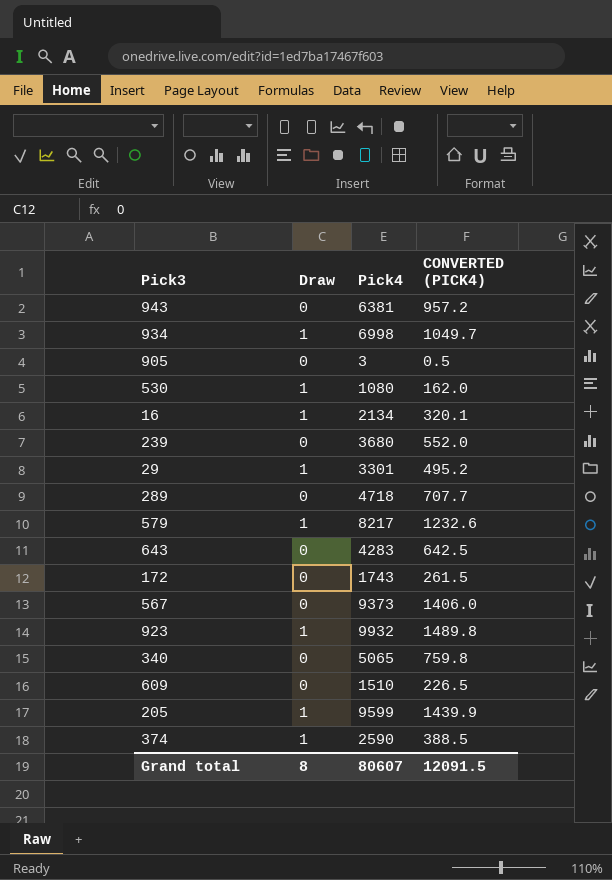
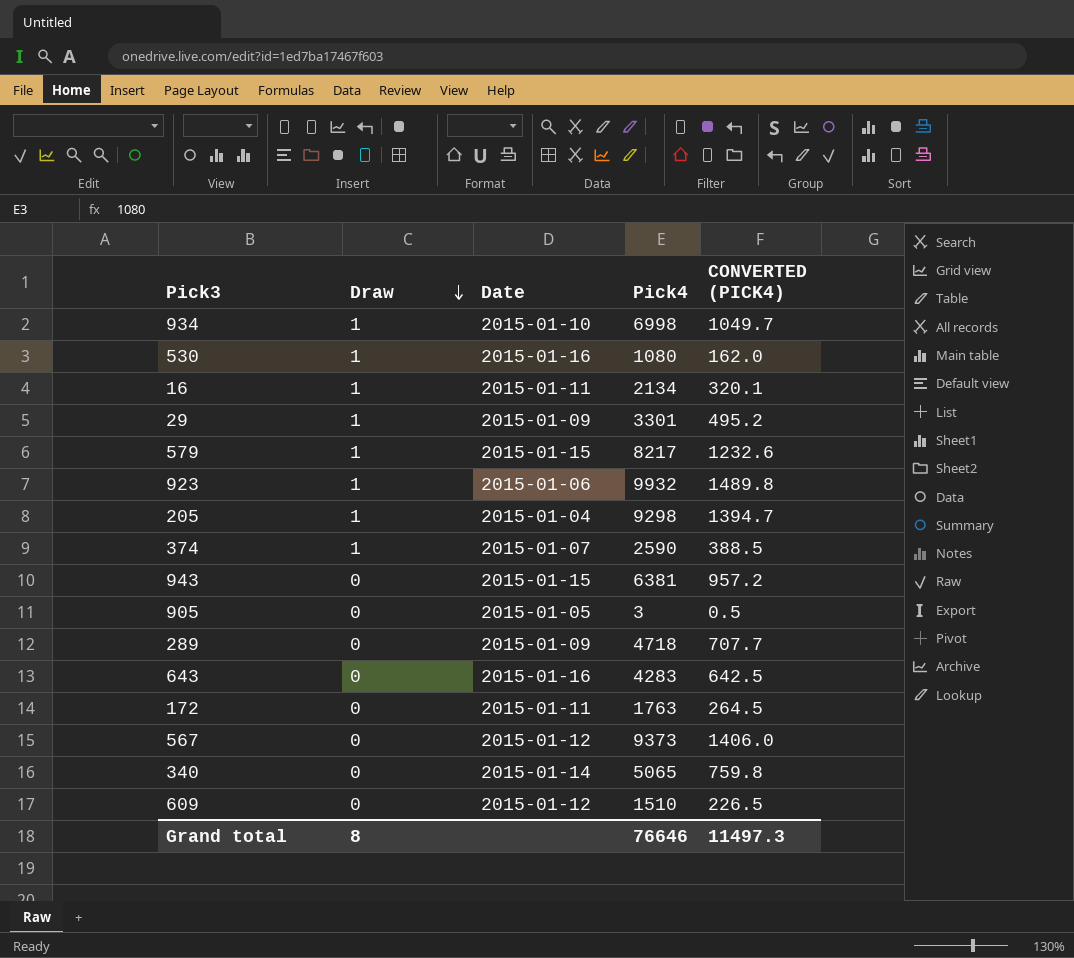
row order: none -> Draw descending
column Date | position: none -> 3
row 239: 0 | 3680 | 552.0 -> none
205 | Pick4: 9599 -> 9298
205 | CONVERTED (PICK4): 1439.9 -> 1394.7
172 | Pick4: 1743 -> 1763
172 | CONVERTED (PICK4): 261.5 -> 264.5
Grand total | Pick4: 80607 -> 76646
Grand total | CONVERTED (PICK4): 12091.5 -> 11497.3

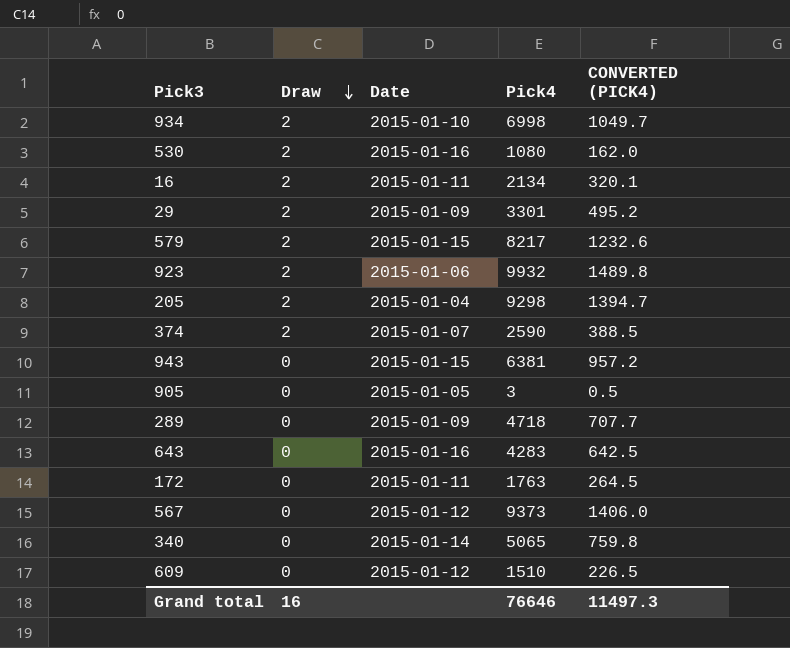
934 | Draw: 1 -> 2
530 | Draw: 1 -> 2
16 | Draw: 1 -> 2
29 | Draw: 1 -> 2
579 | Draw: 1 -> 2
923 | Draw: 1 -> 2
205 | Draw: 1 -> 2
374 | Draw: 1 -> 2
Grand total | Draw: 8 -> 16

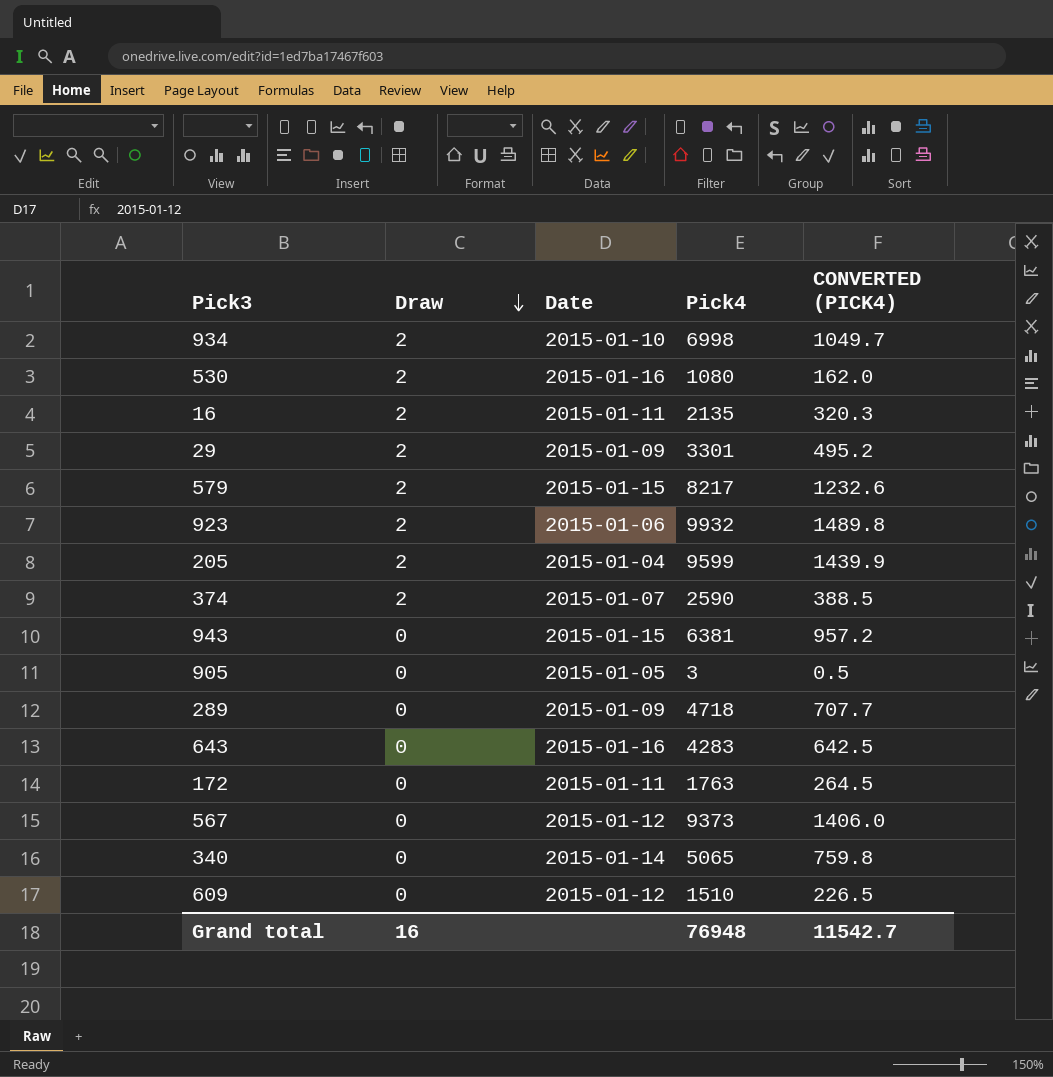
16 | Pick4: 2134 -> 2135
16 | CONVERTED (PICK4): 320.1 -> 320.3
205 | Pick4: 9298 -> 9599
205 | CONVERTED (PICK4): 1394.7 -> 1439.9
Grand total | Pick4: 76646 -> 76948
Grand total | CONVERTED (PICK4): 11497.3 -> 11542.7

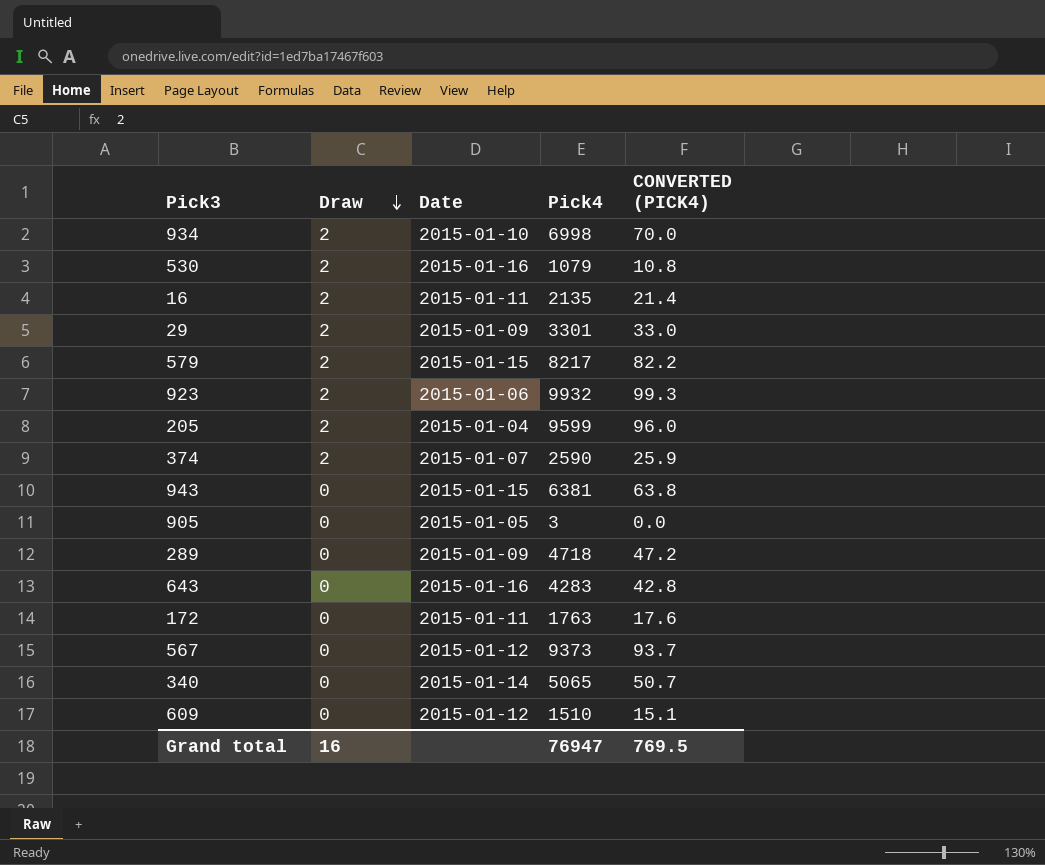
column CONVERTED (PICK4) | formula: [Pick4] * 0.15 -> [Pick4] * 0.01
530 | Pick4: 1080 -> 1079
Grand total | Pick4: 76948 -> 76947
Grand total | CONVERTED (PICK4): 11542.7 -> 769.5

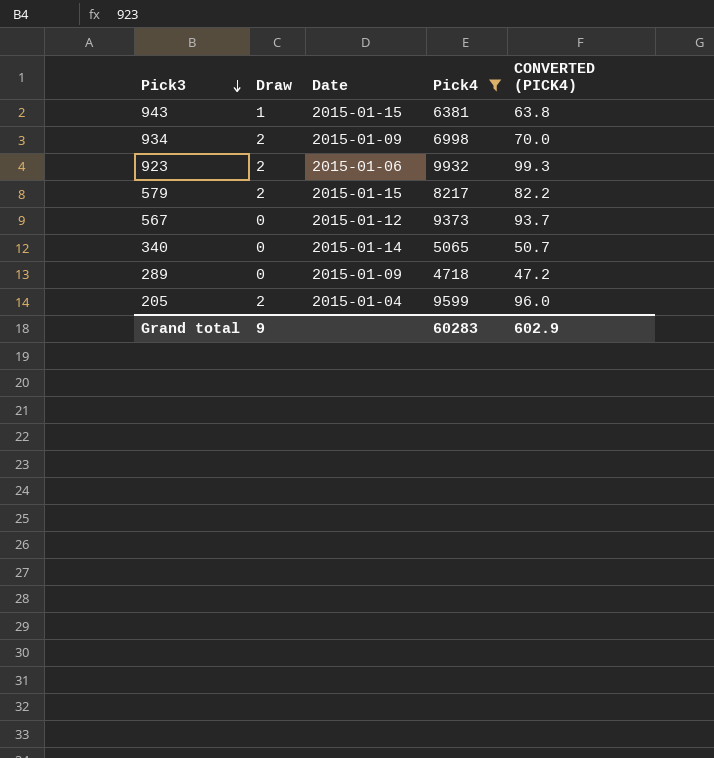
filter: none -> Pick4 >= 4718
row order: Draw descending -> Pick3 descending
943 | Draw: 0 -> 1
934 | Date: 2015-01-10 -> 2015-01-09
Grand total | Draw: 16 -> 9
Grand total | Pick4: 76947 -> 60283
Grand total | CONVERTED (PICK4): 769.5 -> 602.9

